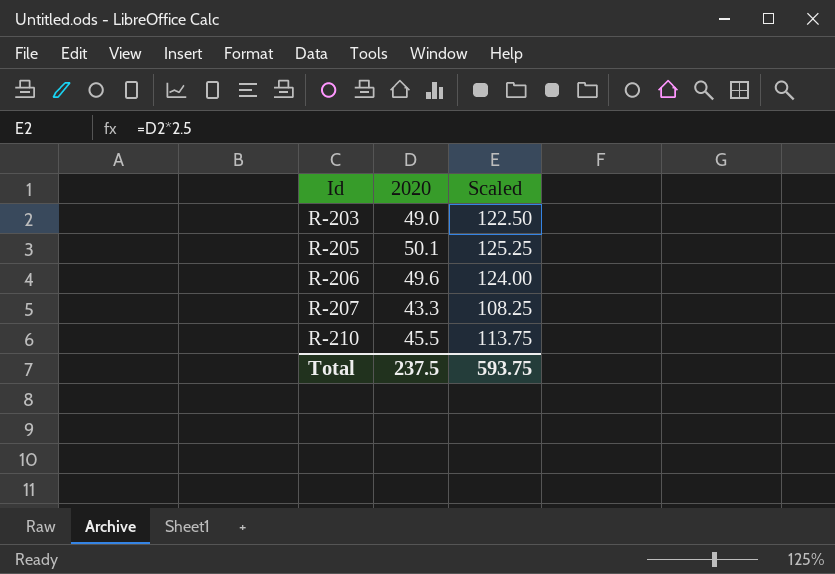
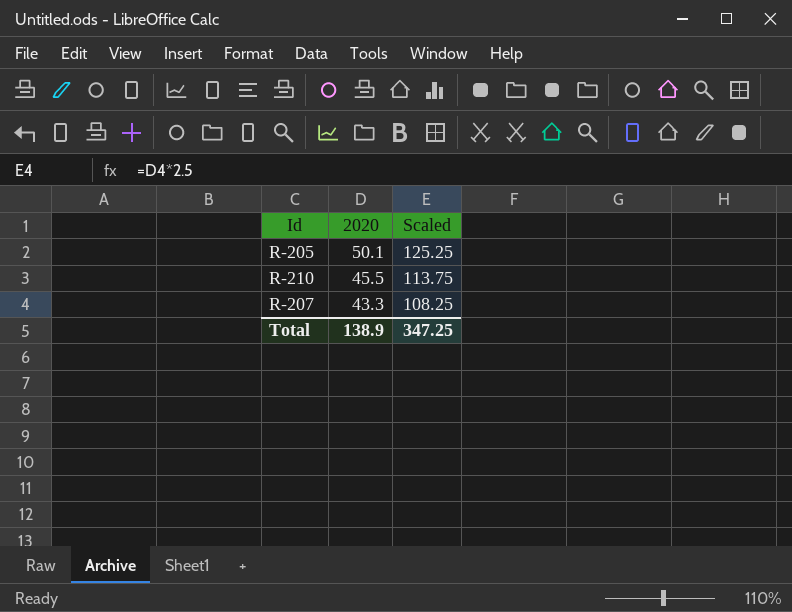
row order: Id ascending -> 2020 descending
row R-203: 49.0 | 122.50 -> none
row R-206: 49.6 | 124.00 -> none
Total | 2020: 237.5 -> 138.9
Total | Scaled: 593.75 -> 347.25

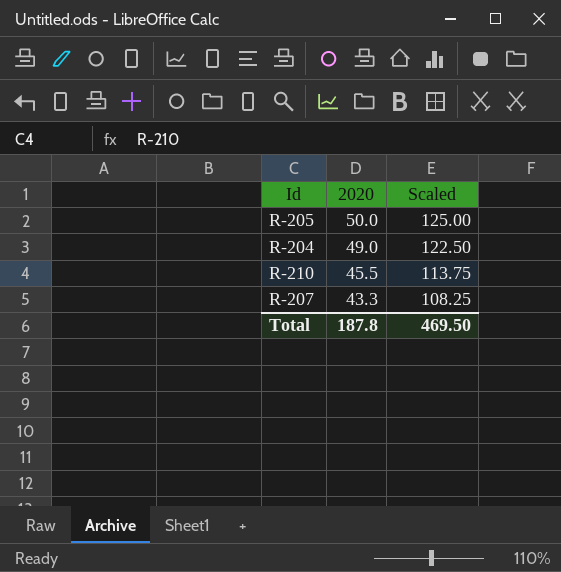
R-205 | 2020: 50.1 -> 50.0
R-205 | Scaled: 125.25 -> 125.00
row R-204: none -> 49.0 | 122.50
Total | 2020: 138.9 -> 187.8
Total | Scaled: 347.25 -> 469.50

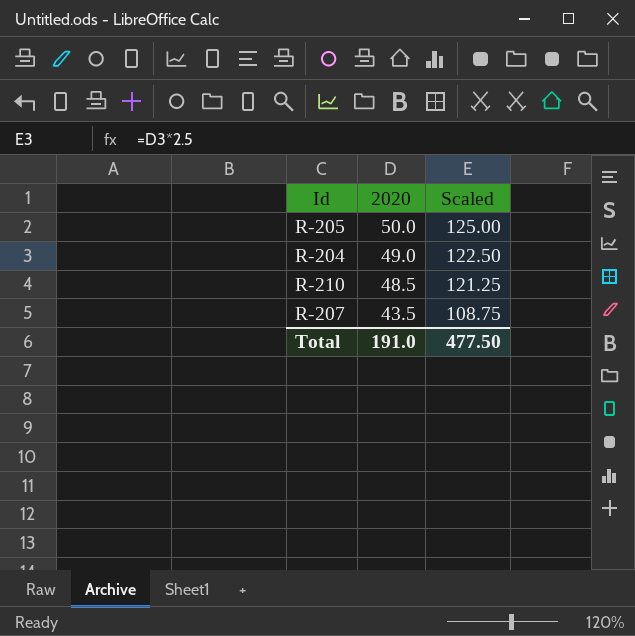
R-210 | 2020: 45.5 -> 48.5
R-210 | Scaled: 113.75 -> 121.25
R-207 | 2020: 43.3 -> 43.5
R-207 | Scaled: 108.25 -> 108.75
Total | 2020: 187.8 -> 191.0
Total | Scaled: 469.50 -> 477.50

